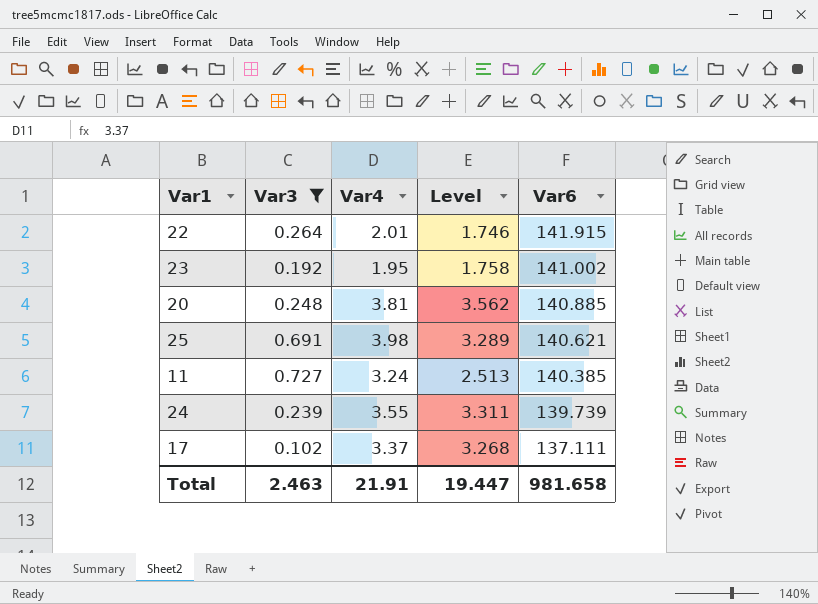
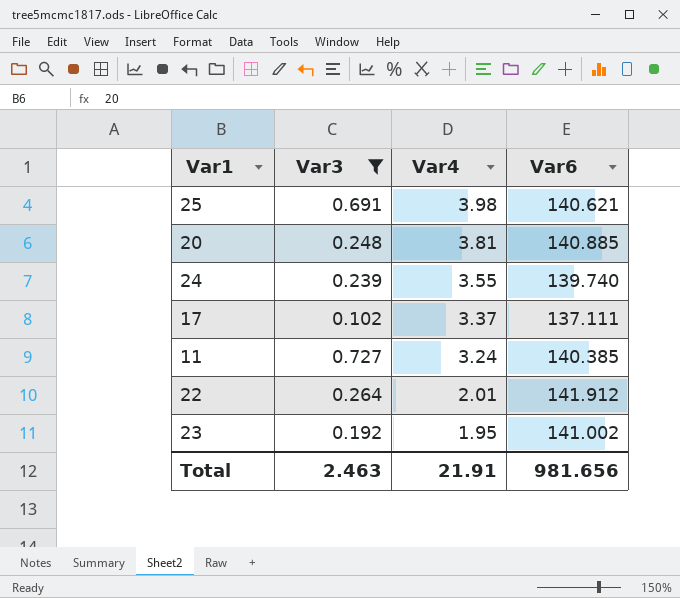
row order: Var6 descending -> Var4 descending
column Level | formula: [Var4] - [Var3] -> none
24 | Var6: 139.739 -> 139.740
22 | Var6: 141.915 -> 141.912
Total | Var6: 981.658 -> 981.656

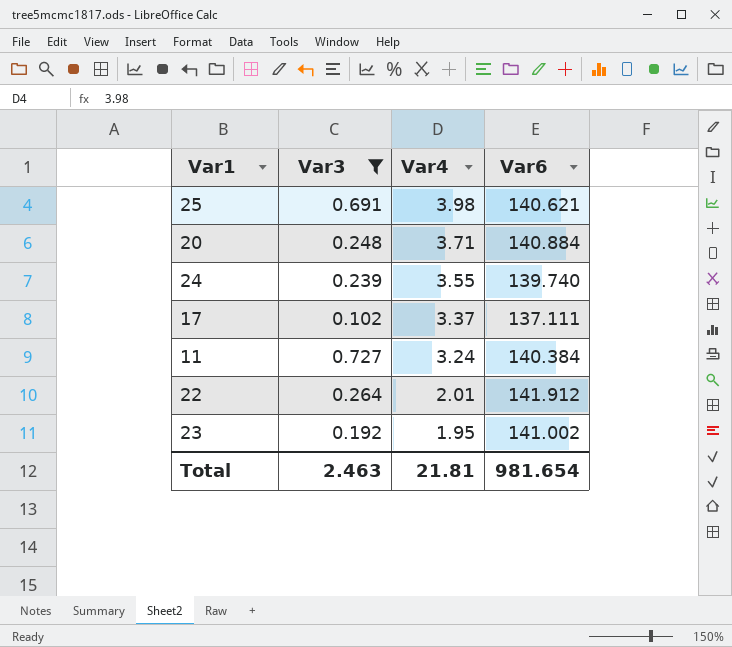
20 | Var4: 3.81 -> 3.71
20 | Var6: 140.885 -> 140.884
11 | Var6: 140.385 -> 140.384
Total | Var4: 21.91 -> 21.81
Total | Var6: 981.656 -> 981.654

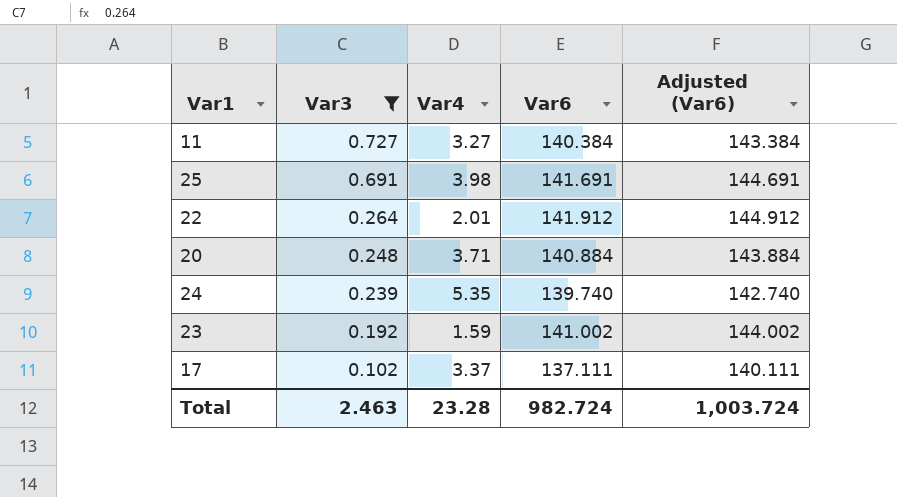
row order: Var4 descending -> Var3 descending
column Adjusted (Var6) | formula: none -> [Var6] + 3
11 | Var4: 3.24 -> 3.27
25 | Var6: 140.621 -> 141.691
24 | Var4: 3.55 -> 5.35
23 | Var4: 1.95 -> 1.59
Total | Var4: 21.81 -> 23.28
Total | Var6: 981.654 -> 982.724

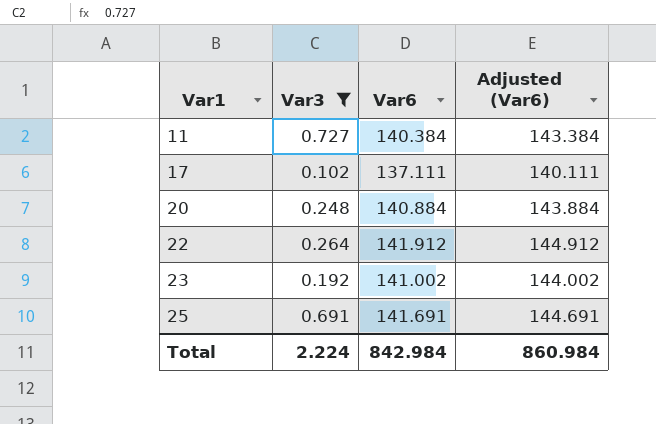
row order: Var3 descending -> Var1 ascending
column Var4 | position: 3 -> none
row 24: 0.239 | 5.35 | 139.740 | 142.740 -> none
Total | Var3: 2.463 -> 2.224
Total | Var6: 982.724 -> 842.984
Total | Adjusted (Var6): 1,003.724 -> 860.984

